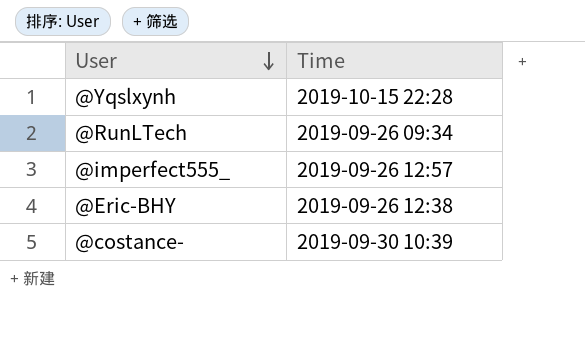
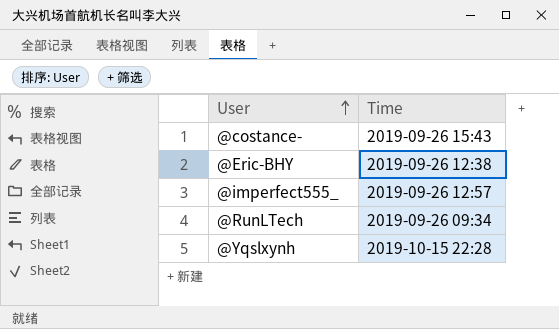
row order: User descending -> User ascending
@costance- | Time: 2019-09-30 10:39 -> 2019-09-26 15:43

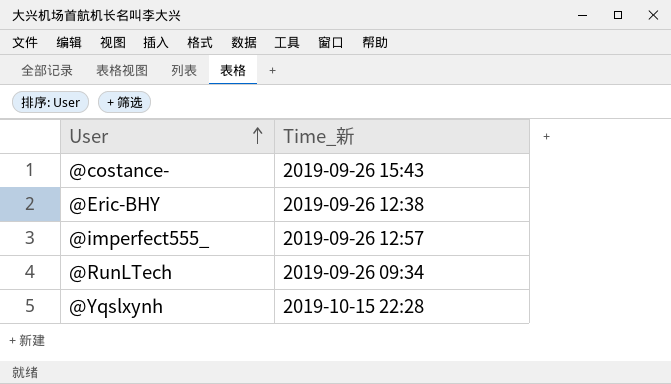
column name: Time -> Time_新

